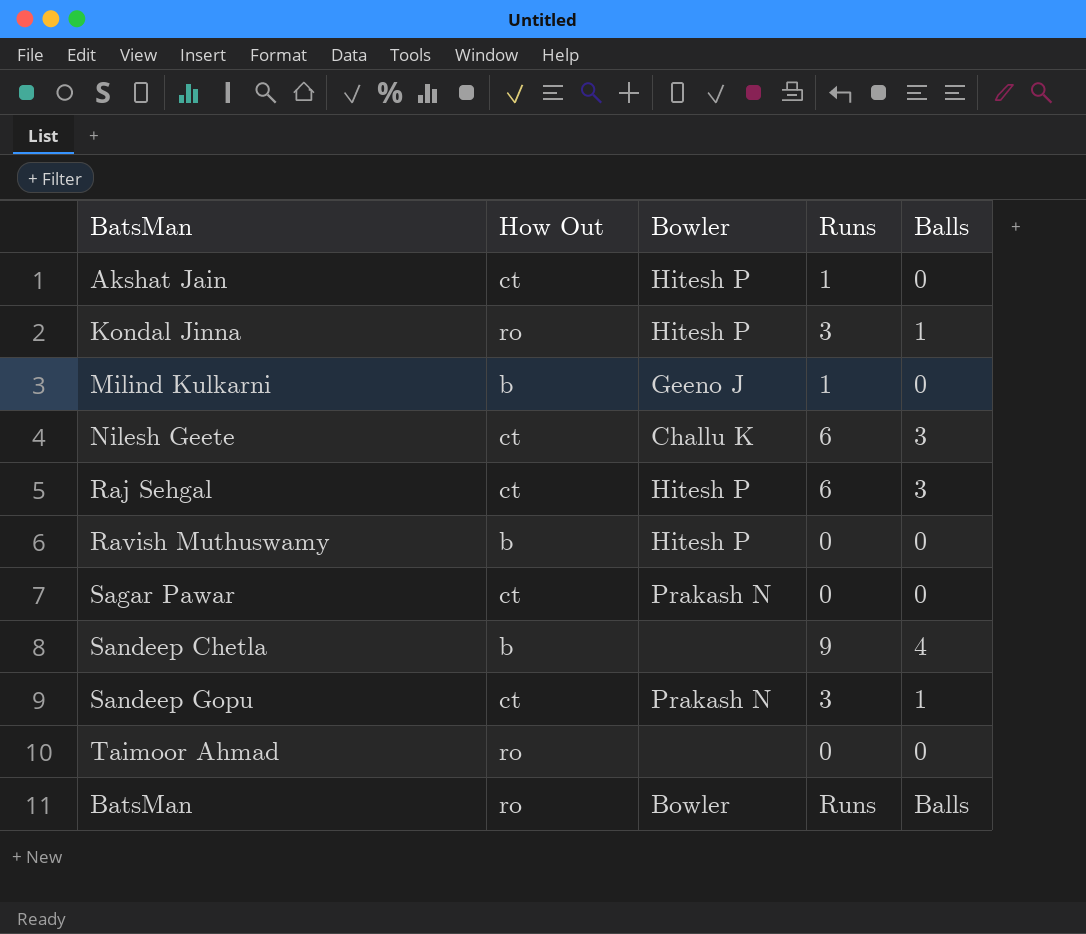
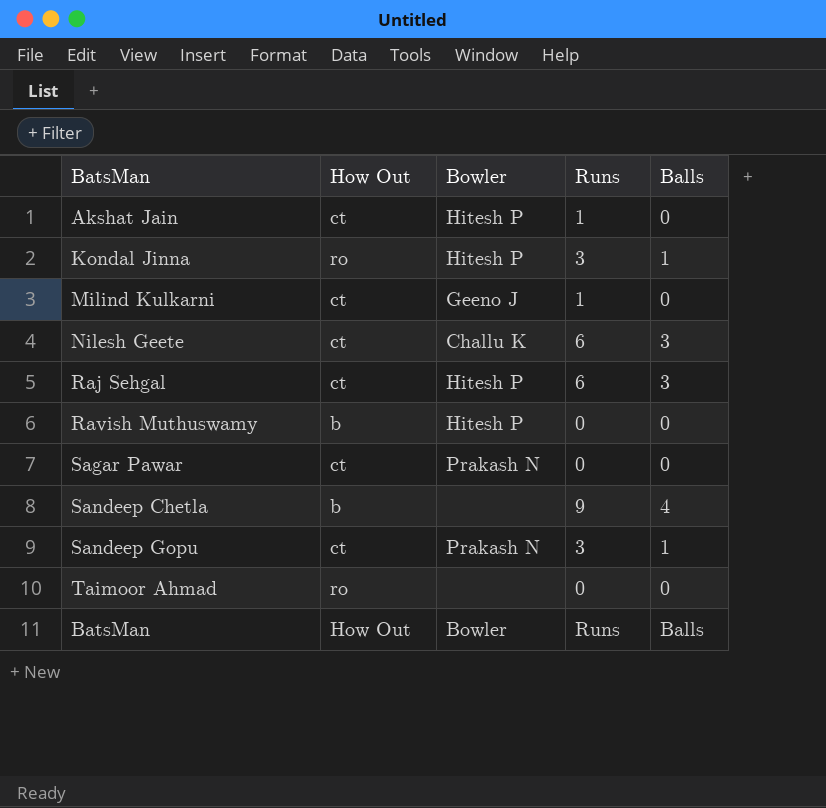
Milind Kulkarni | How Out: b -> ct
BatsMan | How Out: ro -> How Out

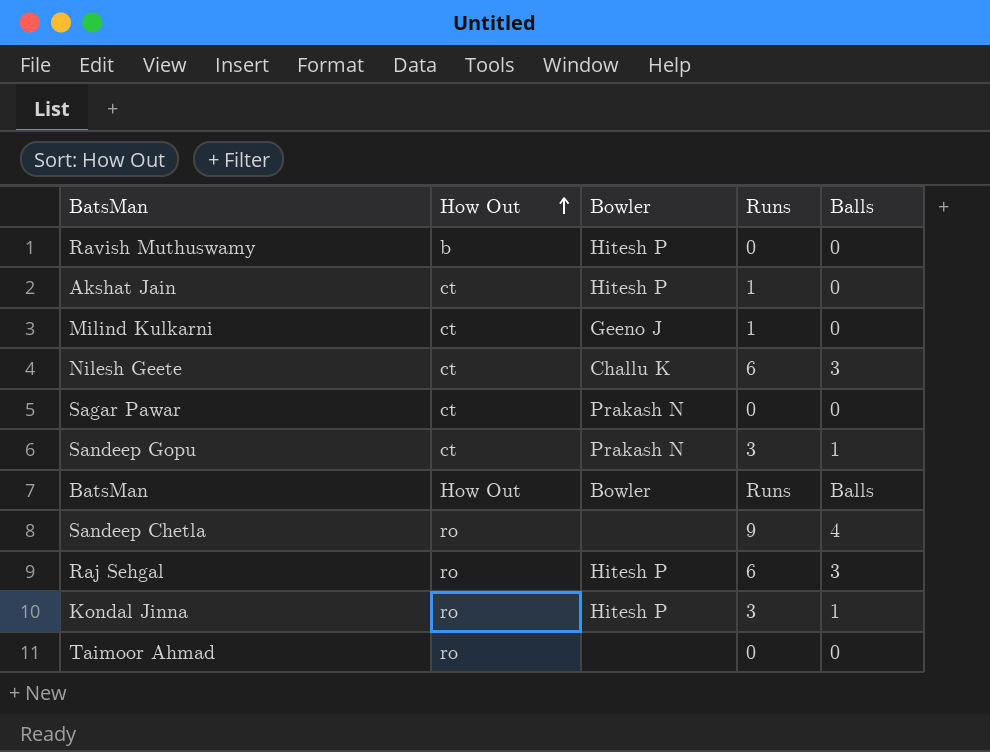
row order: none -> How Out ascending
Sandeep Chetla | How Out: b -> ro
Raj Sehgal | How Out: ct -> ro

